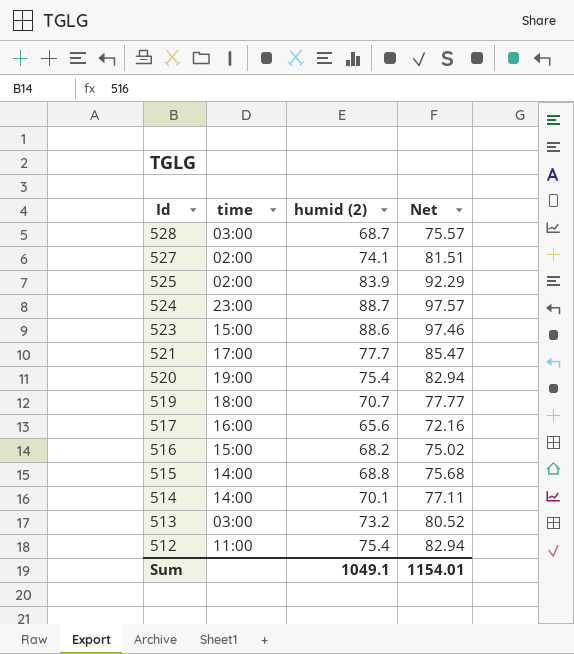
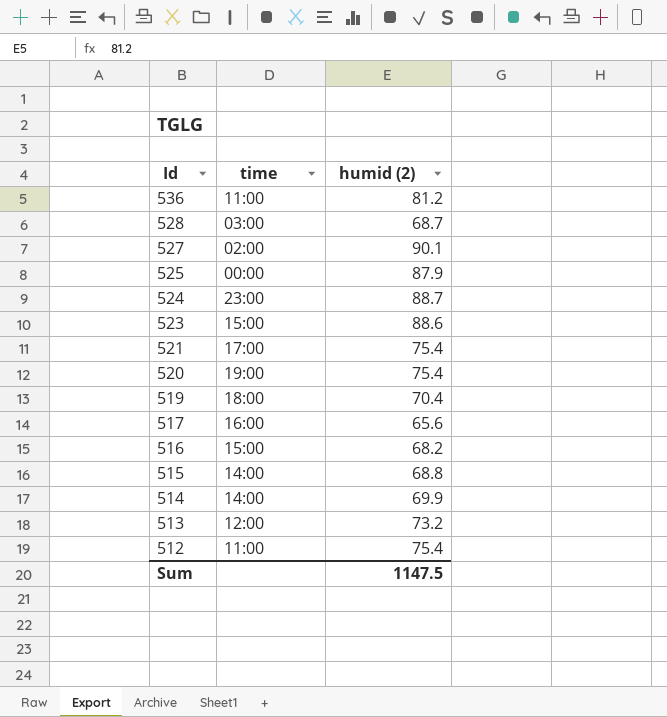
column Net | formula: [humid (2)] * 1.1 -> none
row 536: none -> 11:00 | 81.2
527 | humid (2): 74.1 -> 90.1
525 | time: 02:00 -> 00:00
525 | humid (2): 83.9 -> 87.9
521 | humid (2): 77.7 -> 75.4
519 | humid (2): 70.7 -> 70.4
514 | humid (2): 70.1 -> 69.9
513 | time: 03:00 -> 12:00
Sum | humid (2): 1049.1 -> 1147.5

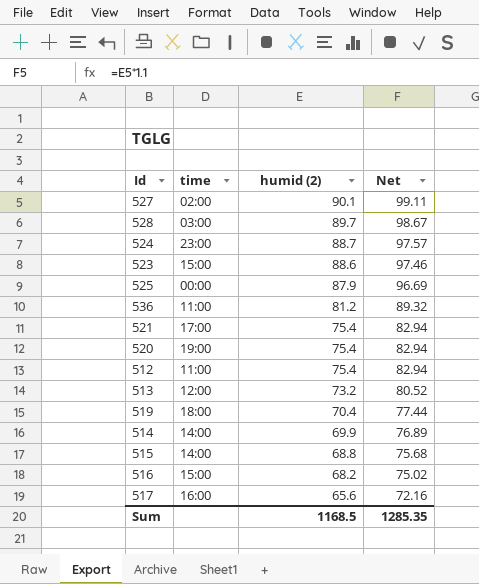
row order: Id descending -> humid (2) descending
column Net | formula: none -> [humid (2)] * 1.1
528 | humid (2): 68.7 -> 89.7
Sum | humid (2): 1147.5 -> 1168.5

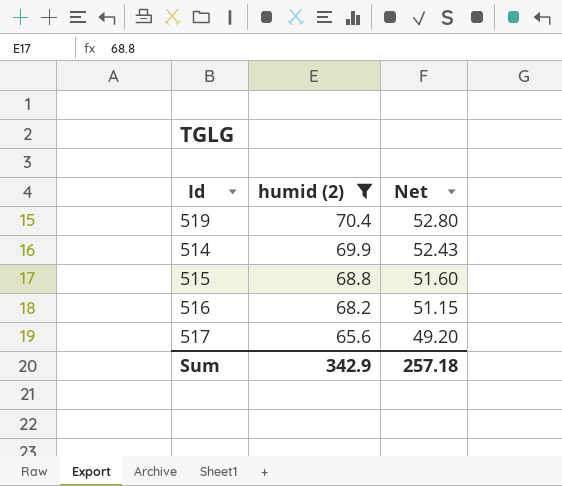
filter: none -> humid (2) <= 70.4
column time | position: 2 -> none
column Net | formula: [humid (2)] * 1.1 -> [humid (2)] * 0.75
Sum | humid (2): 1168.5 -> 342.9
Sum | Net: 1285.35 -> 257.18

